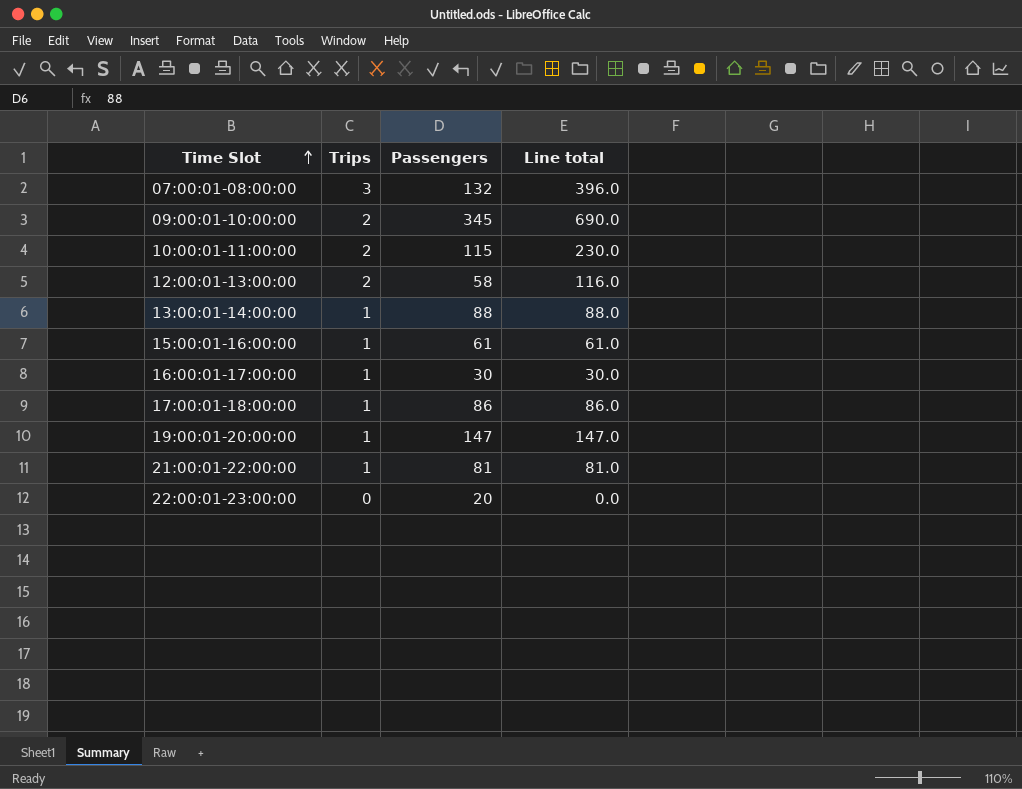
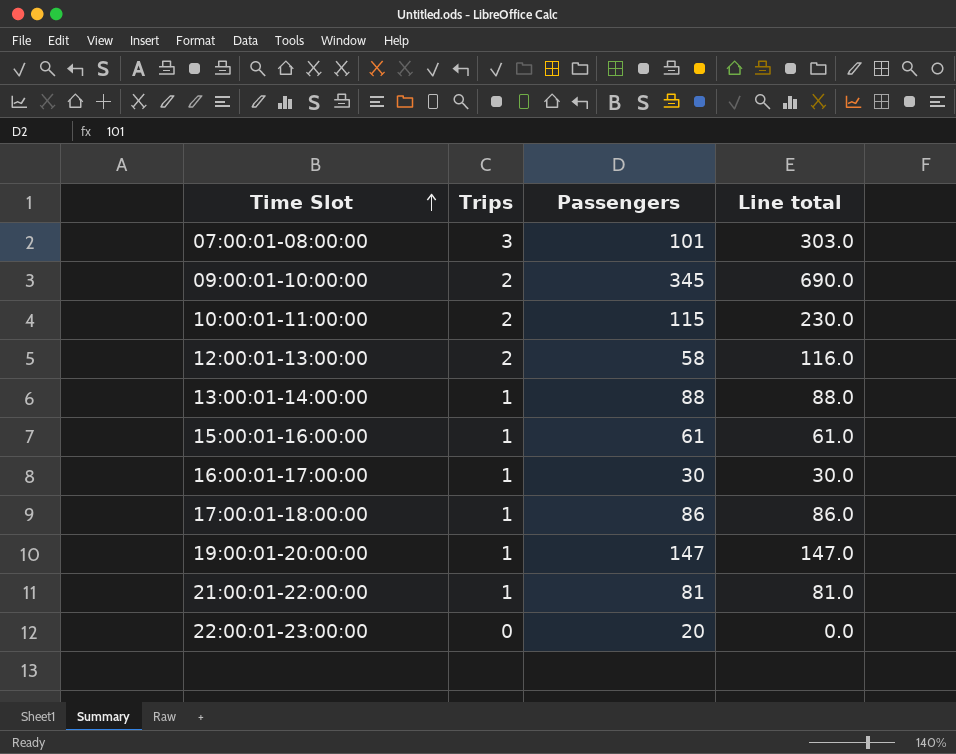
07:00:01-08:00:00 | Passengers: 132 -> 101
07:00:01-08:00:00 | Line total: 396.0 -> 303.0

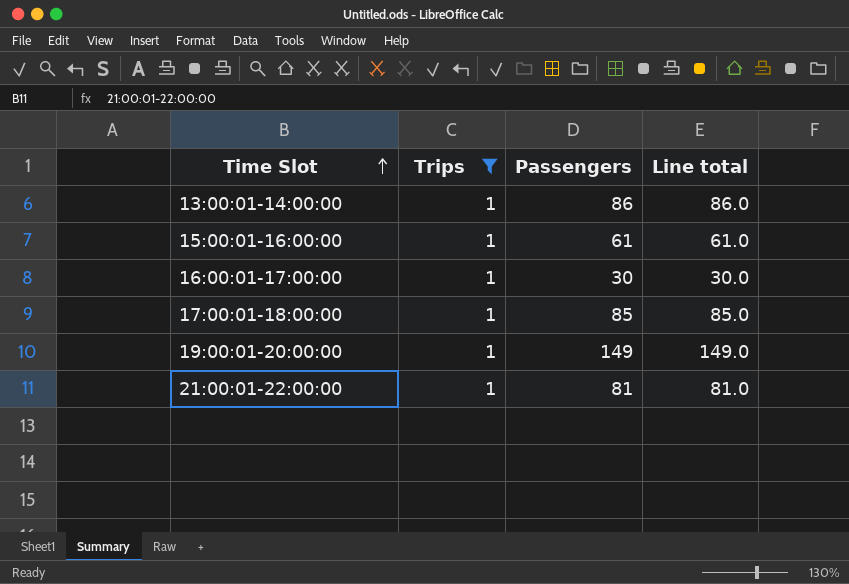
filter: none -> Trips = 1
13:00:01-14:00:00 | Passengers: 88 -> 86
13:00:01-14:00:00 | Line total: 88.0 -> 86.0
17:00:01-18:00:00 | Passengers: 86 -> 85
17:00:01-18:00:00 | Line total: 86.0 -> 85.0
19:00:01-20:00:00 | Passengers: 147 -> 149
19:00:01-20:00:00 | Line total: 147.0 -> 149.0

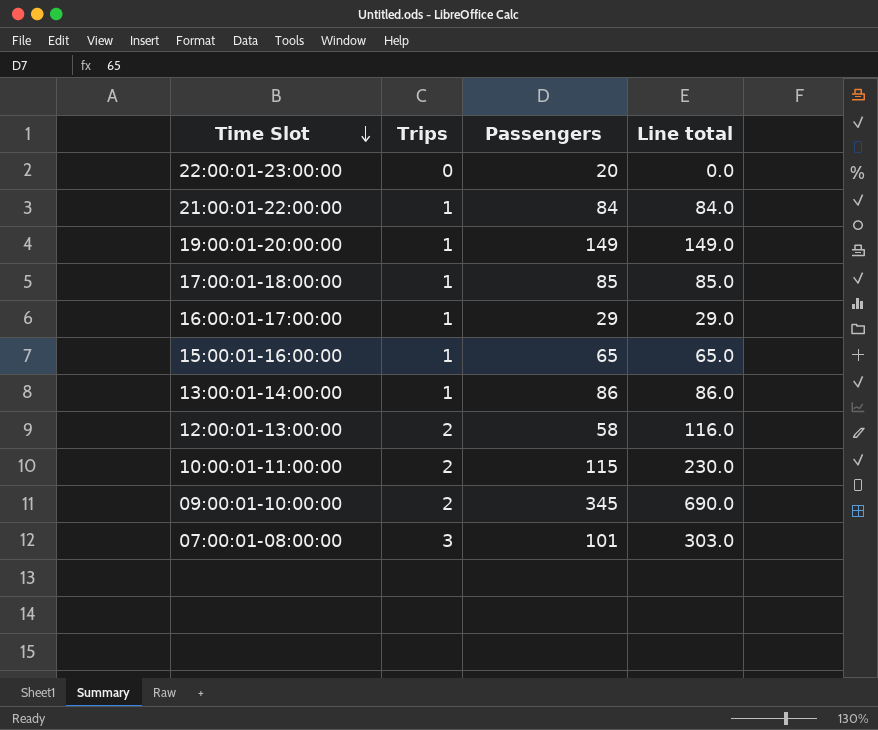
filter: Trips = 1 -> none
row order: Time Slot ascending -> Time Slot descending
21:00:01-22:00:00 | Passengers: 81 -> 84
21:00:01-22:00:00 | Line total: 81.0 -> 84.0
16:00:01-17:00:00 | Passengers: 30 -> 29
16:00:01-17:00:00 | Line total: 30.0 -> 29.0
15:00:01-16:00:00 | Passengers: 61 -> 65
15:00:01-16:00:00 | Line total: 61.0 -> 65.0

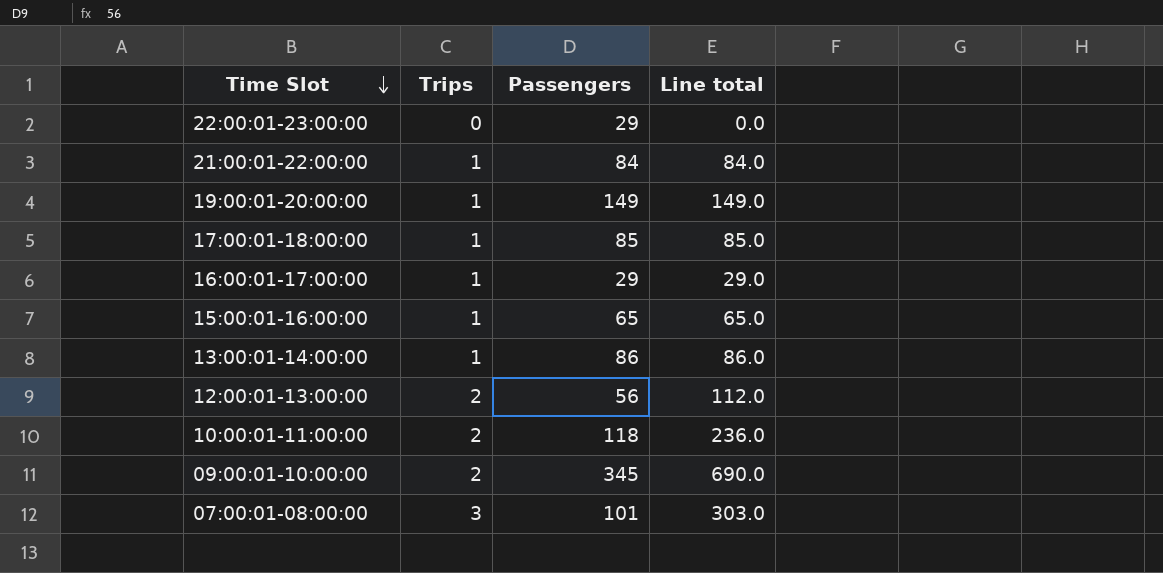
22:00:01-23:00:00 | Passengers: 20 -> 29
12:00:01-13:00:00 | Passengers: 58 -> 56
12:00:01-13:00:00 | Line total: 116.0 -> 112.0
10:00:01-11:00:00 | Passengers: 115 -> 118
10:00:01-11:00:00 | Line total: 230.0 -> 236.0

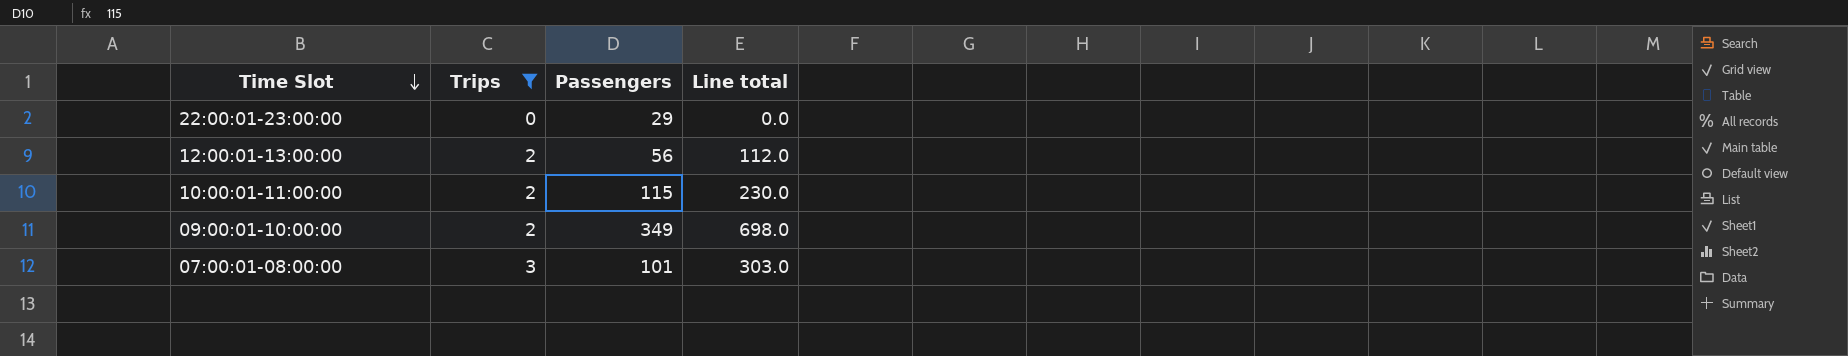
filter: none -> Trips != 1
10:00:01-11:00:00 | Passengers: 118 -> 115
10:00:01-11:00:00 | Line total: 236.0 -> 230.0
09:00:01-10:00:00 | Passengers: 345 -> 349
09:00:01-10:00:00 | Line total: 690.0 -> 698.0

